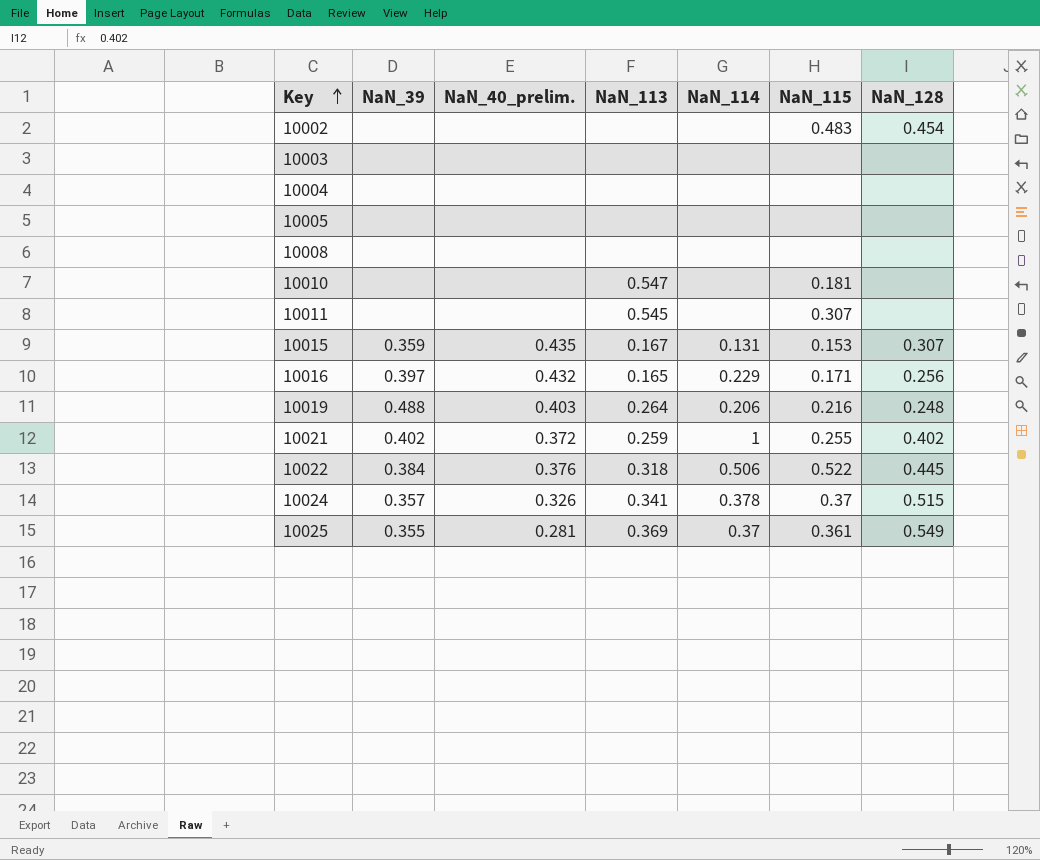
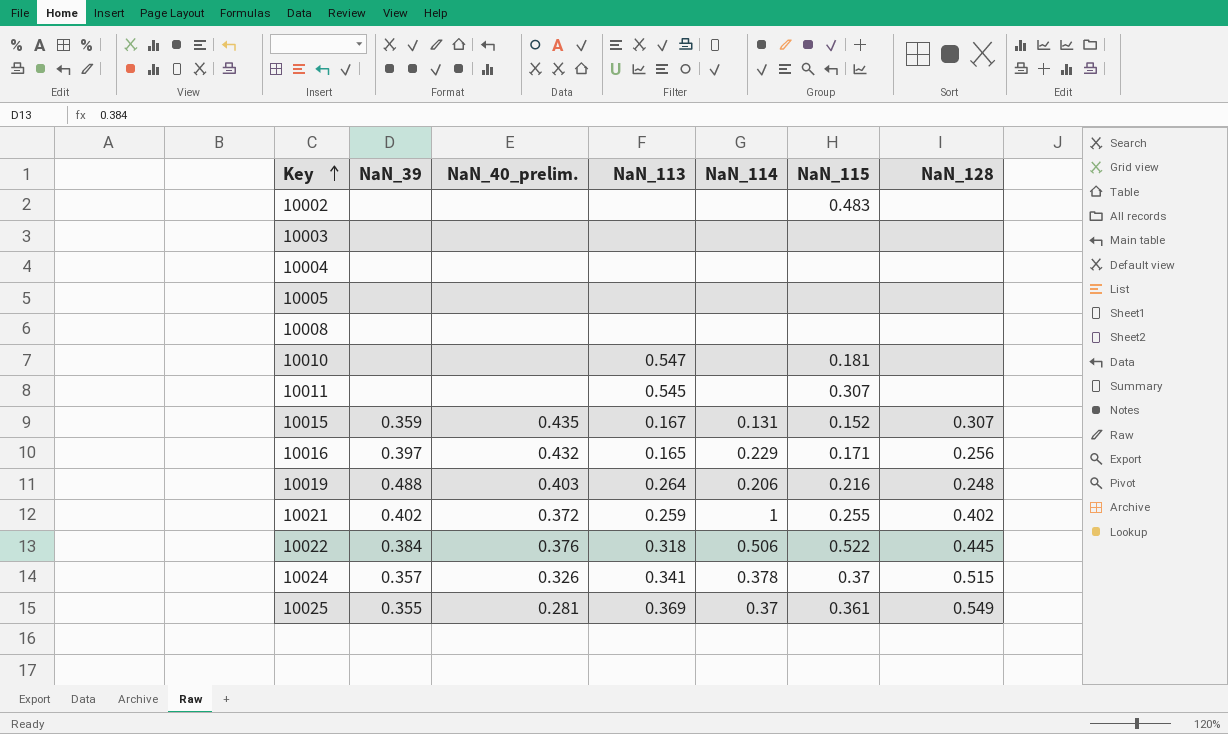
10002 | NaN_128: 0.454 -> none
10015 | NaN_115: 0.153 -> 0.152

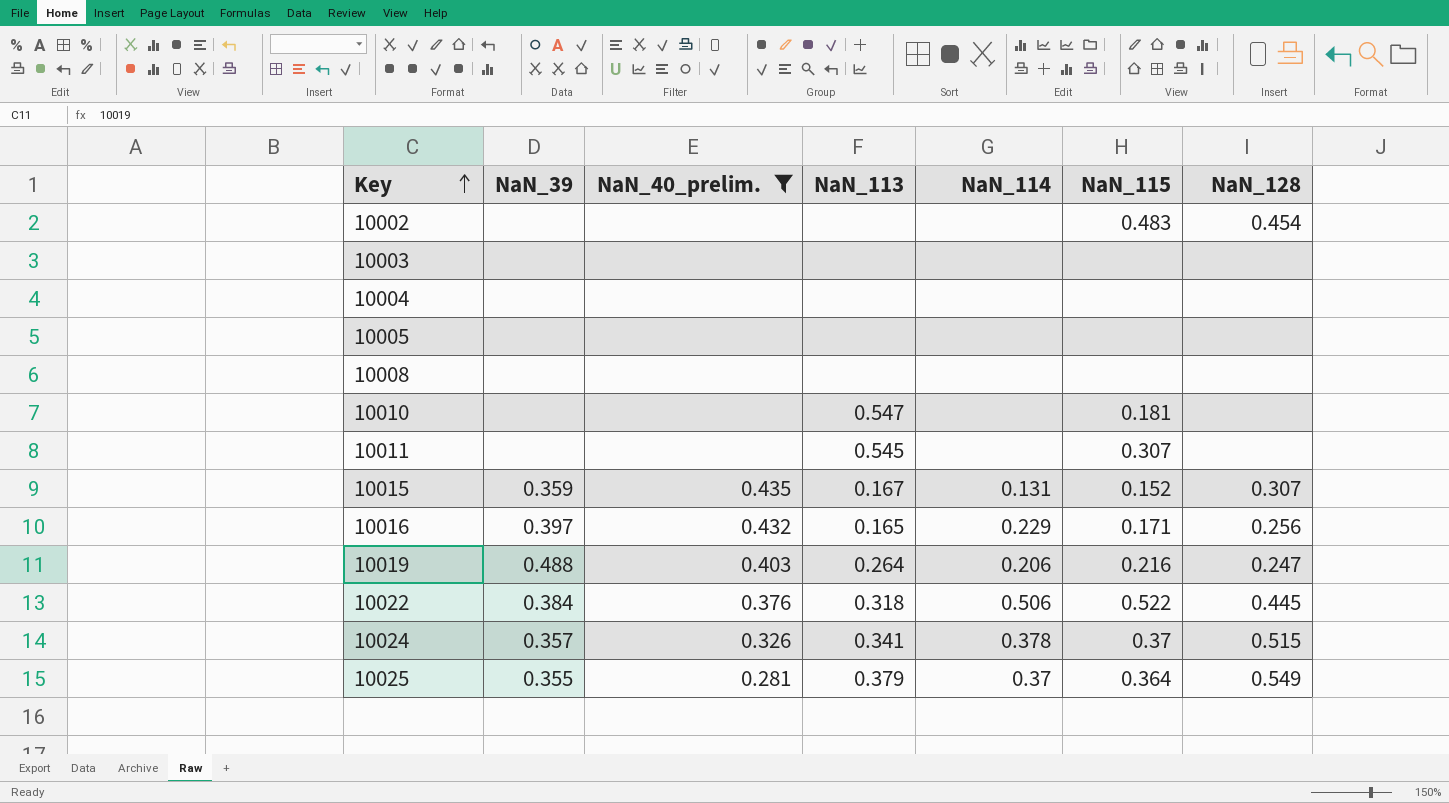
filter: none -> NaN_40_prelim. != 0.372
10002 | NaN_128: none -> 0.454
10019 | NaN_128: 0.248 -> 0.247
10025 | NaN_113: 0.369 -> 0.379
10025 | NaN_115: 0.361 -> 0.364

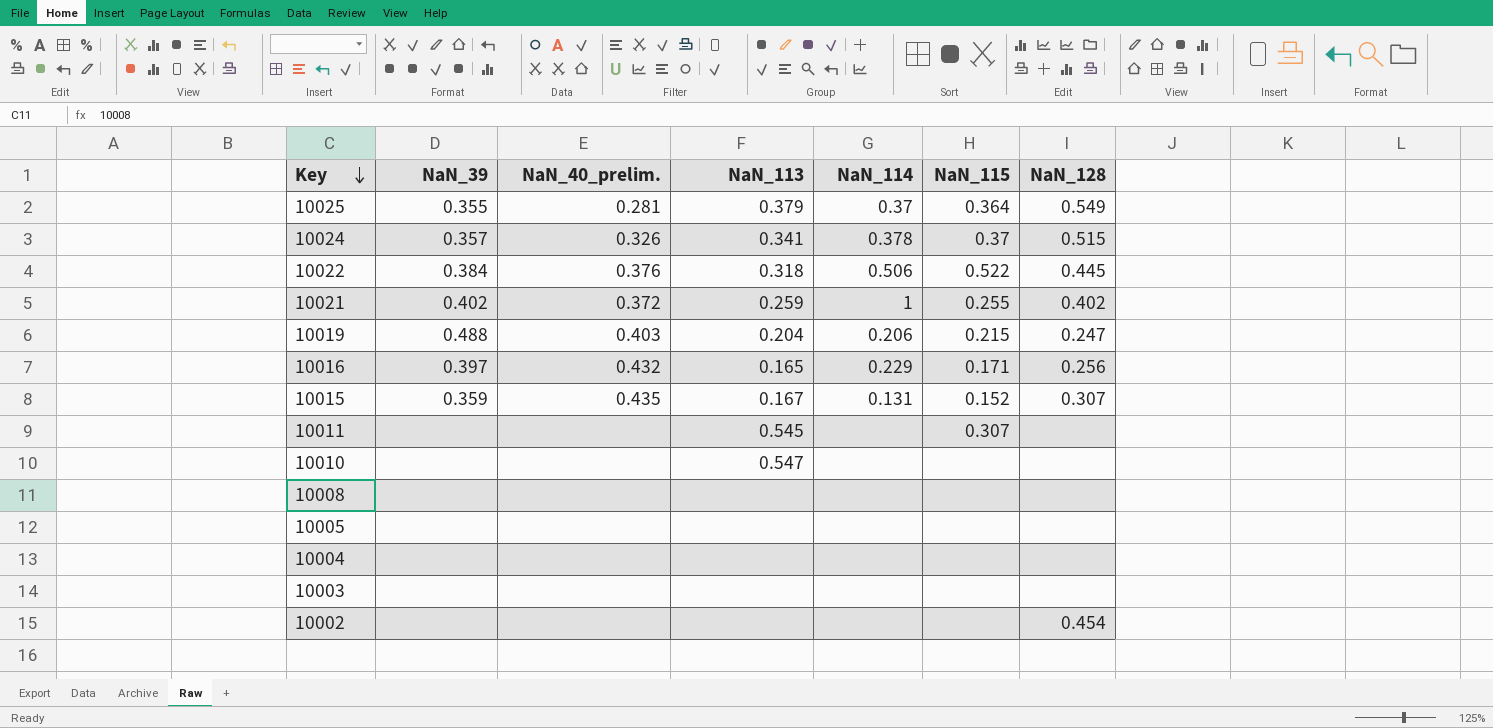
filter: NaN_40_prelim. != 0.372 -> none
row order: Key ascending -> Key descending
10019 | NaN_113: 0.264 -> 0.204
10019 | NaN_115: 0.216 -> 0.215
10010 | NaN_115: 0.181 -> none
10002 | NaN_115: 0.483 -> none

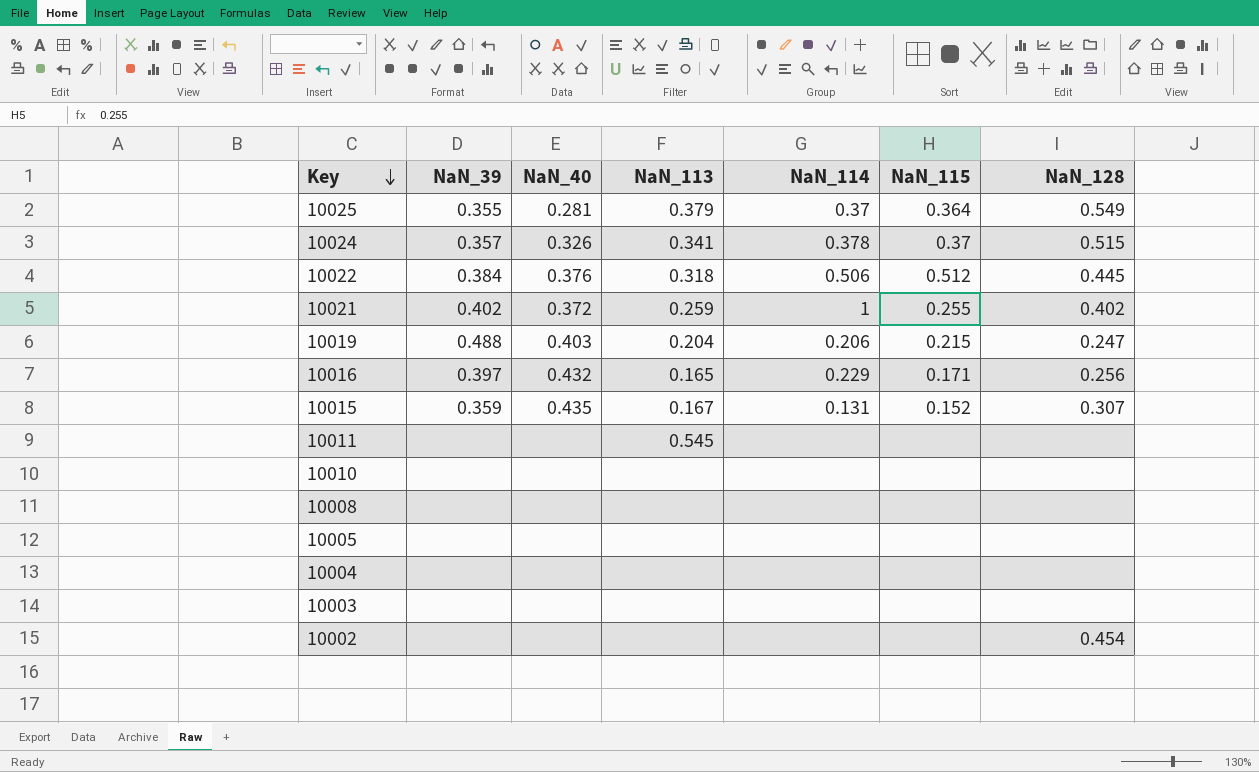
column name: NaN_40_prelim. -> NaN_40
10022 | NaN_115: 0.522 -> 0.512
10011 | NaN_115: 0.307 -> none
10010 | NaN_113: 0.547 -> none

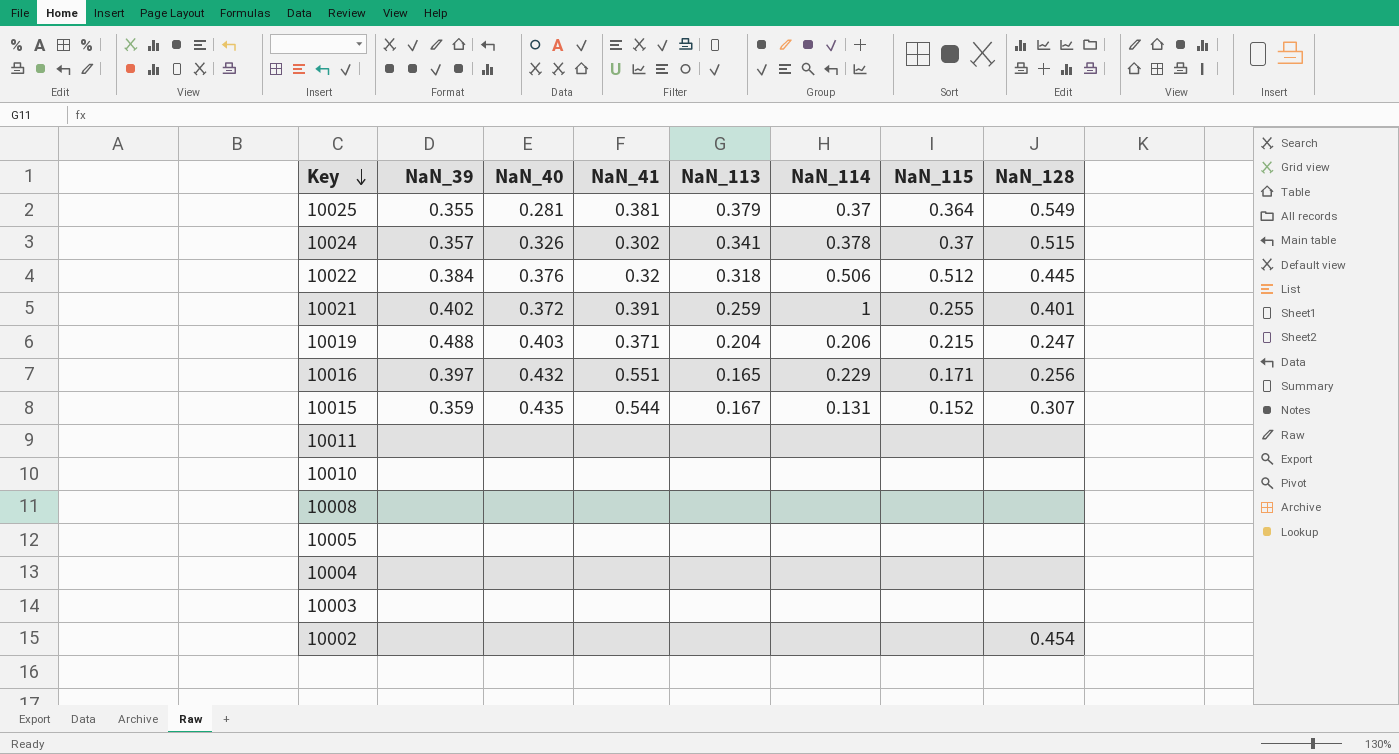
column NaN_41 | position: none -> 4
10021 | NaN_128: 0.402 -> 0.401
10011 | NaN_113: 0.545 -> none

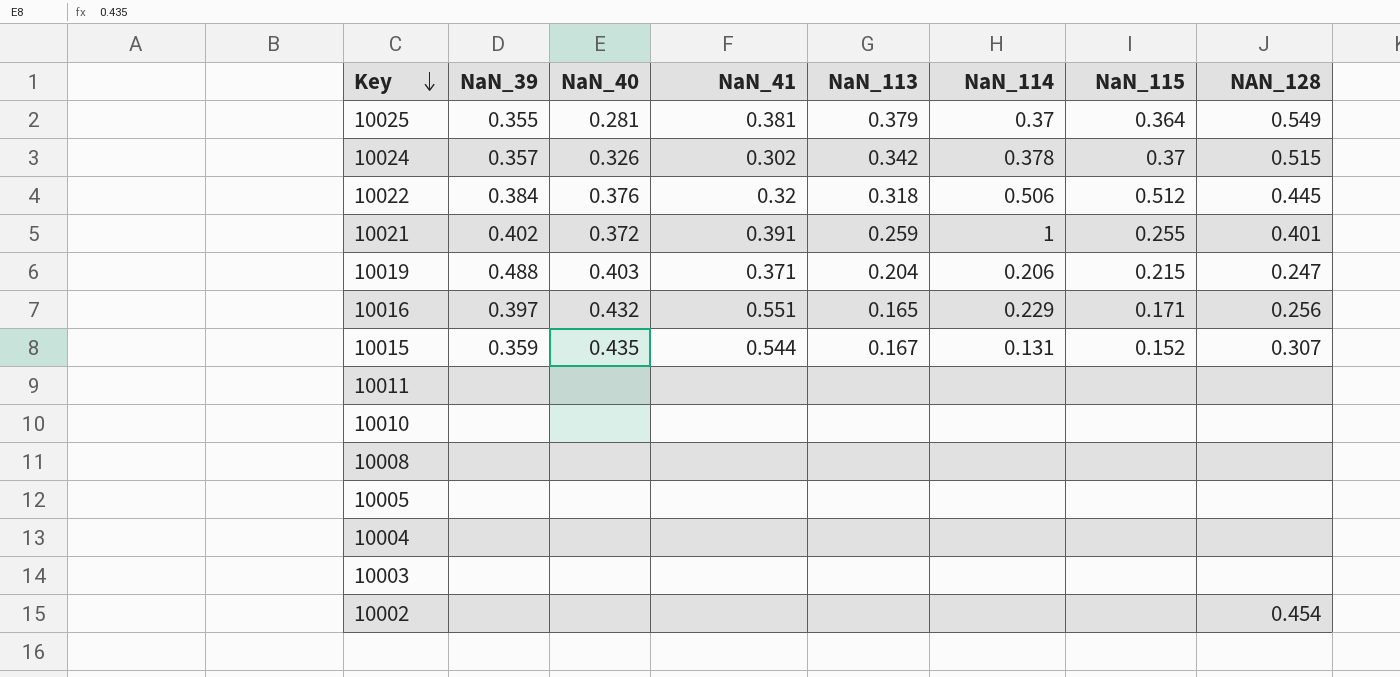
column name: NaN_128 -> NAN_128
10024 | NaN_113: 0.341 -> 0.342

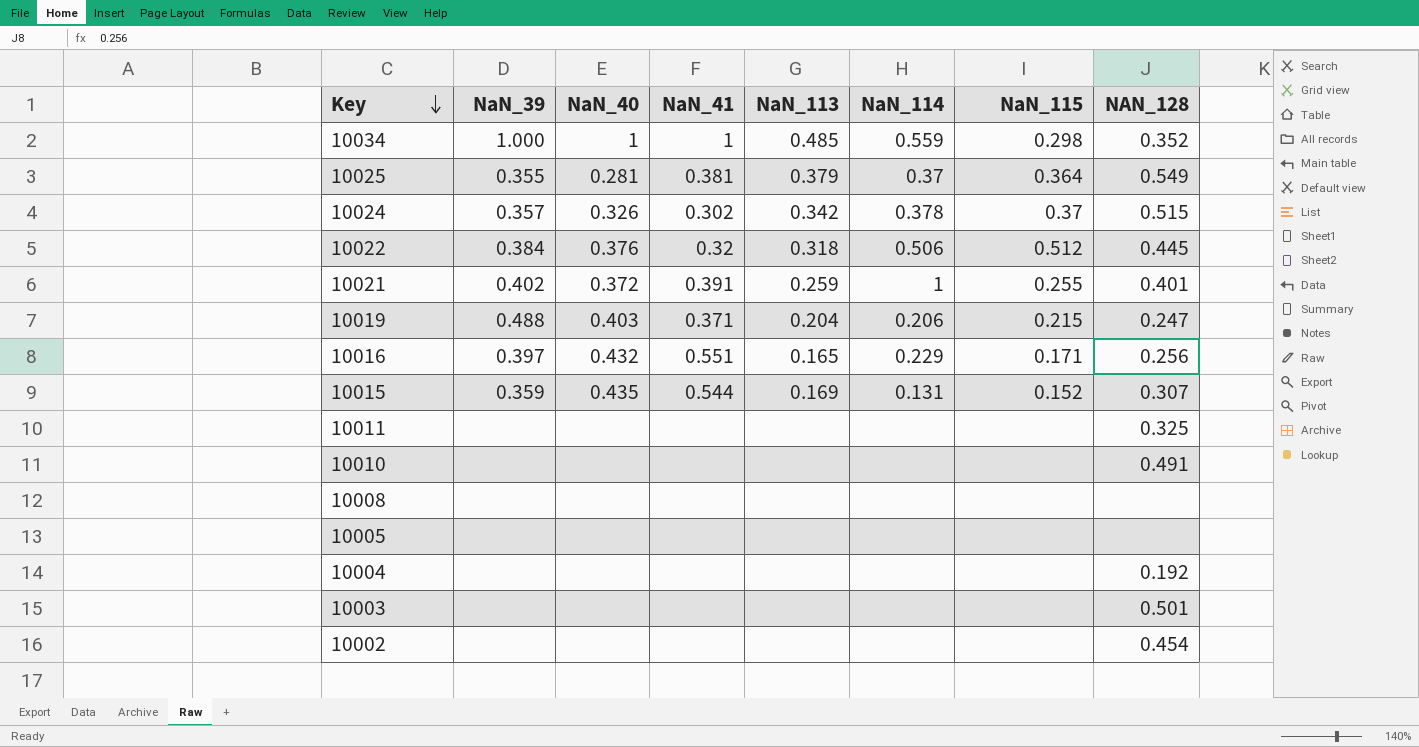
row 10034: none -> 1.000 | 1 | 1 | 0.485 | 0.559 | 0.298 | 0.352
10015 | NaN_113: 0.167 -> 0.169
10011 | NAN_128: none -> 0.325
10010 | NAN_128: none -> 0.491
10004 | NAN_128: none -> 0.192
10003 | NAN_128: none -> 0.501

